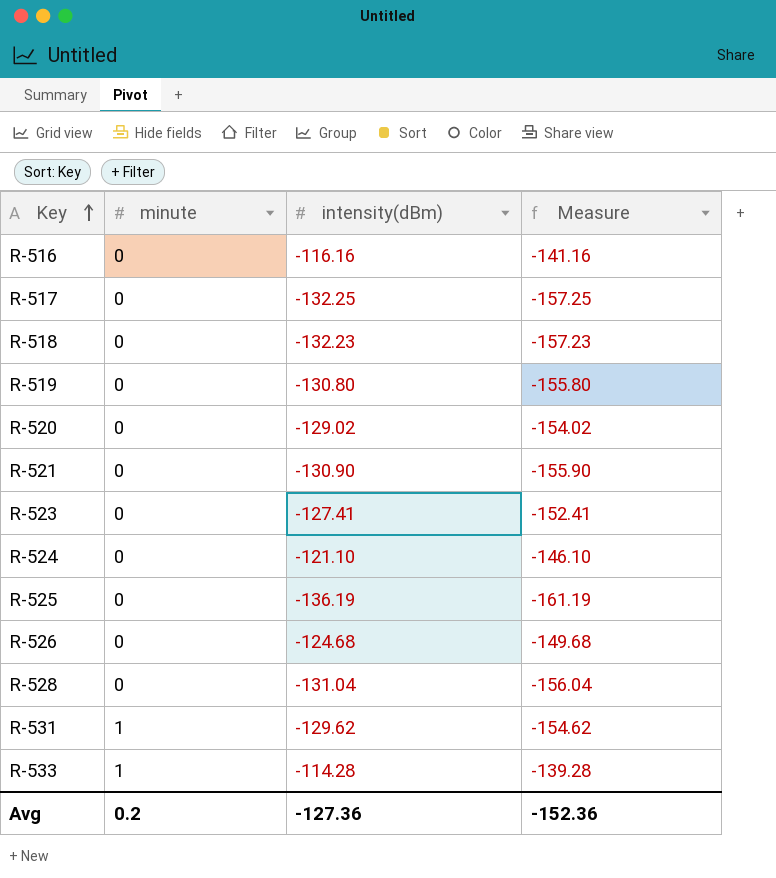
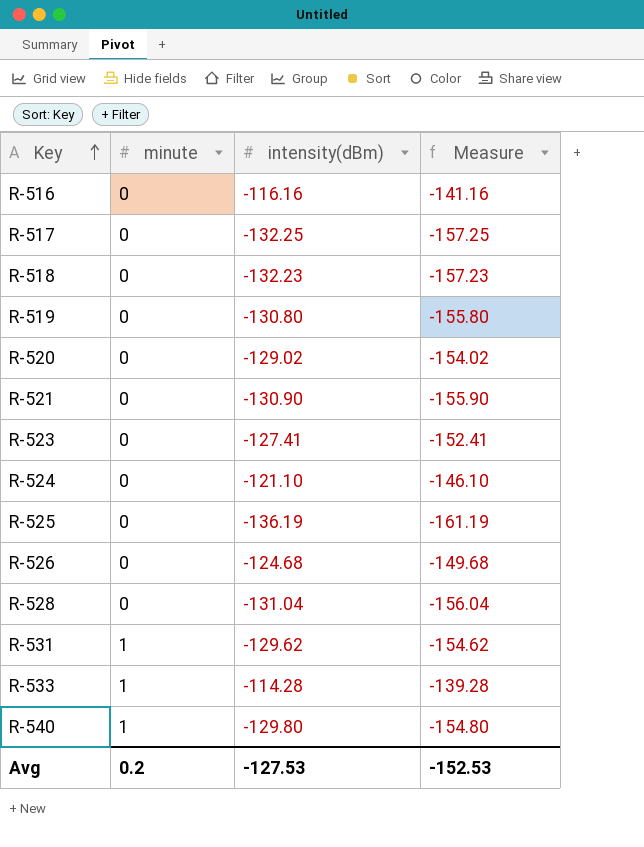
row R-540: none -> 1 | -129.80 | -154.80
Avg | intensity(dBm): -127.36 -> -127.53
Avg | Measure: -152.36 -> -152.53

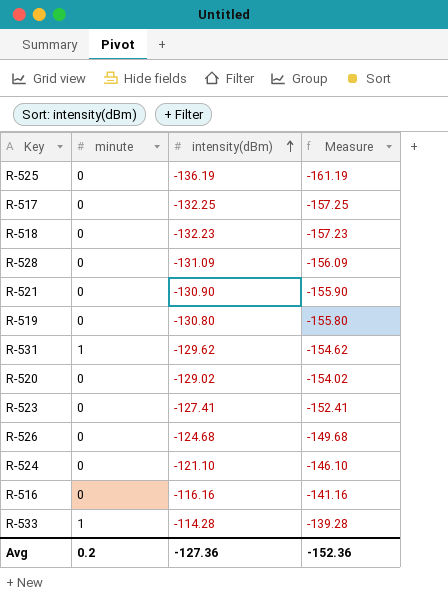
row order: Key ascending -> intensity(dBm) ascending
row R-540: 1 | -129.80 | -154.80 -> none
R-528 | intensity(dBm): -131.04 -> -131.09
R-528 | Measure: -156.04 -> -156.09
Avg | intensity(dBm): -127.53 -> -127.36
Avg | Measure: -152.53 -> -152.36

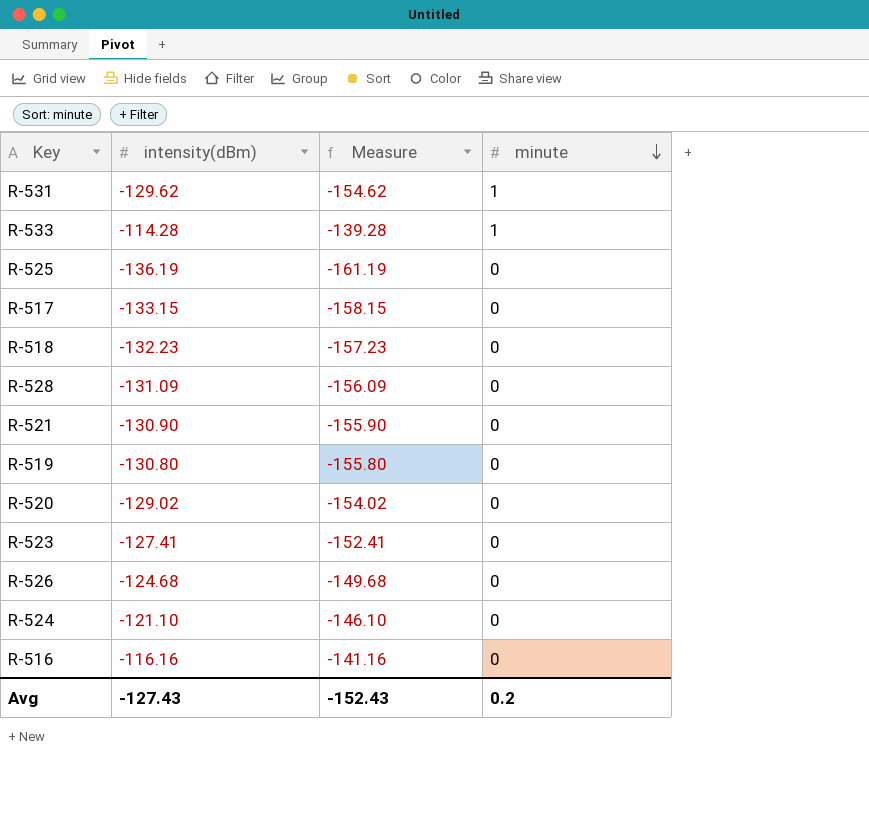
row order: intensity(dBm) ascending -> minute descending
column minute | position: 2 -> 4
R-517 | intensity(dBm): -132.25 -> -133.15
R-517 | Measure: -157.25 -> -158.15
Avg | intensity(dBm): -127.36 -> -127.43
Avg | Measure: -152.36 -> -152.43

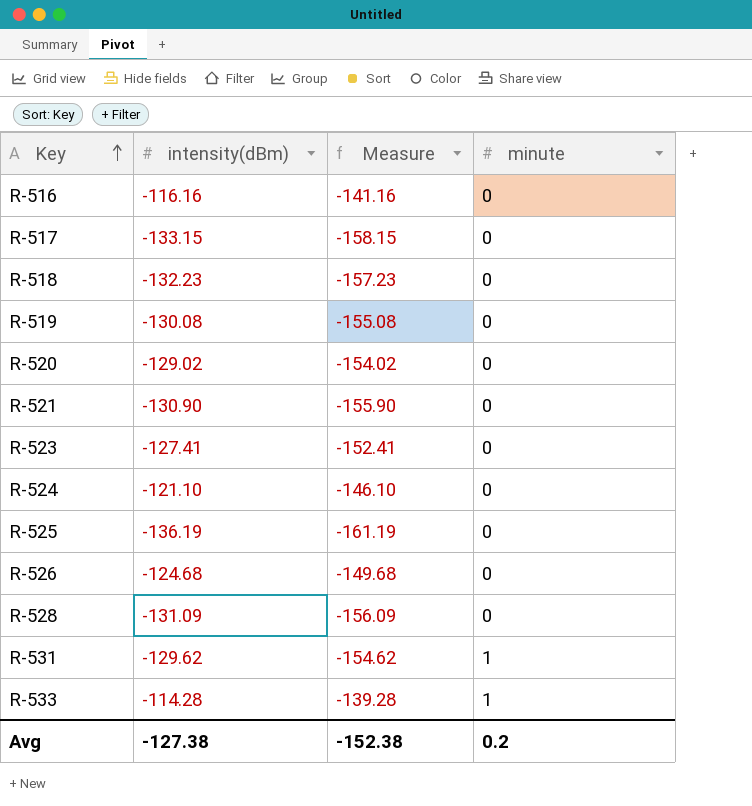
row order: minute descending -> Key ascending
R-519 | intensity(dBm): -130.80 -> -130.08
R-519 | Measure: -155.80 -> -155.08
Avg | intensity(dBm): -127.43 -> -127.38
Avg | Measure: -152.43 -> -152.38

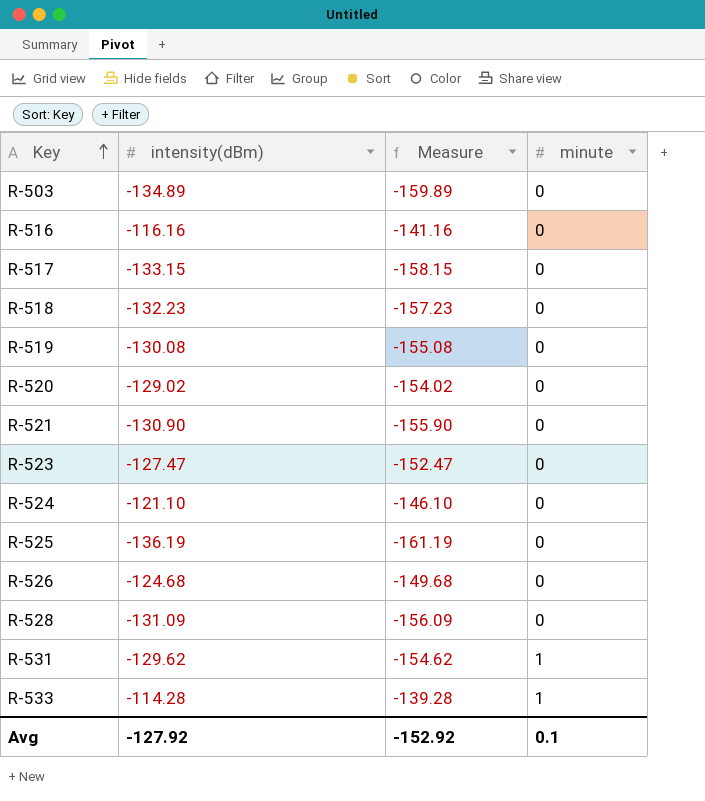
row R-503: none -> -134.89 | -159.89 | 0
R-523 | intensity(dBm): -127.41 -> -127.47
R-523 | Measure: -152.41 -> -152.47
Avg | intensity(dBm): -127.38 -> -127.92
Avg | Measure: -152.38 -> -152.92
Avg | minute: 0.2 -> 0.1

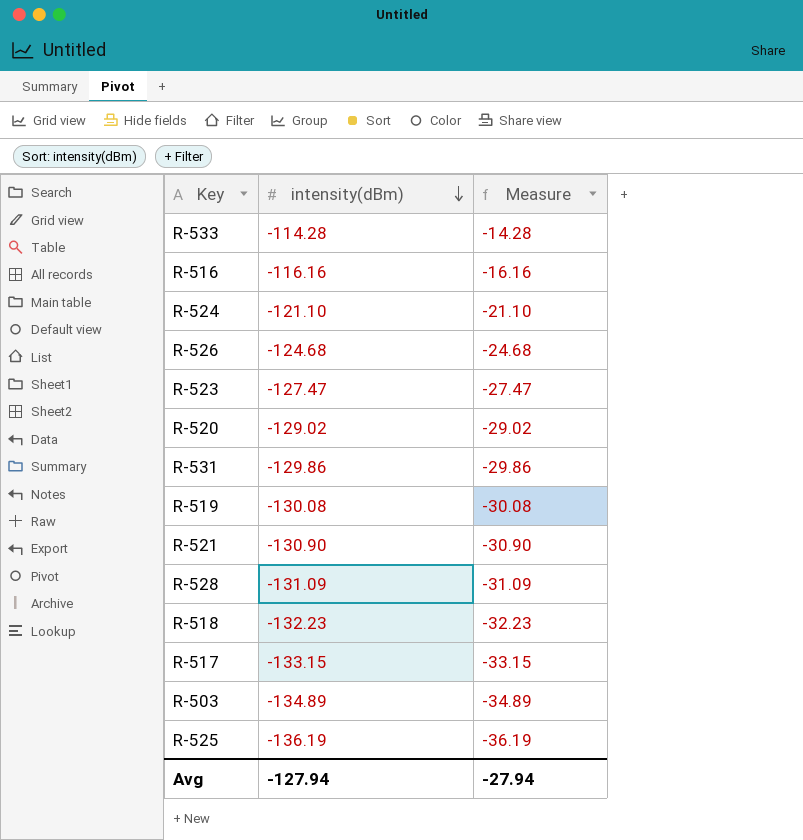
row order: Key ascending -> intensity(dBm) descending
column minute | position: 4 -> none
column Measure | formula: [intensity(dBm)] - 25 -> [intensity(dBm)] + 100
R-531 | intensity(dBm): -129.62 -> -129.86
Avg | intensity(dBm): -127.92 -> -127.94
Avg | Measure: -152.92 -> -27.94

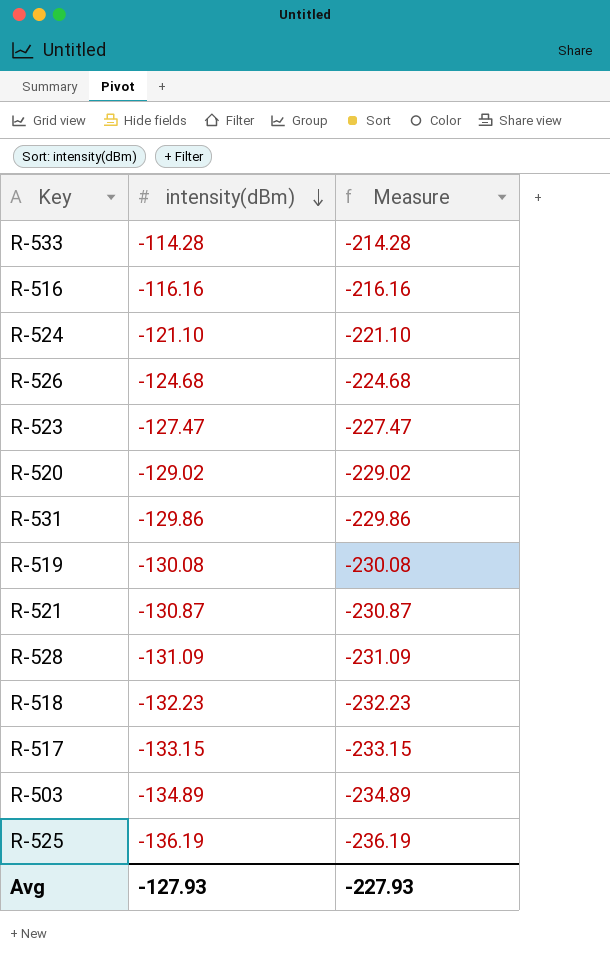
column Measure | formula: [intensity(dBm)] + 100 -> [intensity(dBm)] - 100
R-521 | intensity(dBm): -130.90 -> -130.87
Avg | intensity(dBm): -127.94 -> -127.93
Avg | Measure: -27.94 -> -227.93

